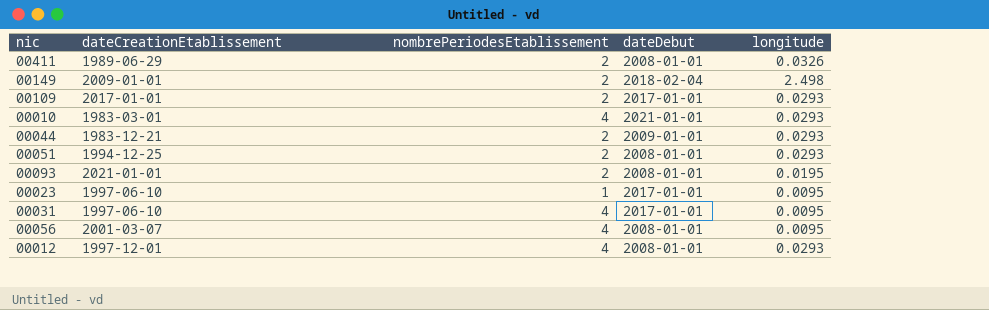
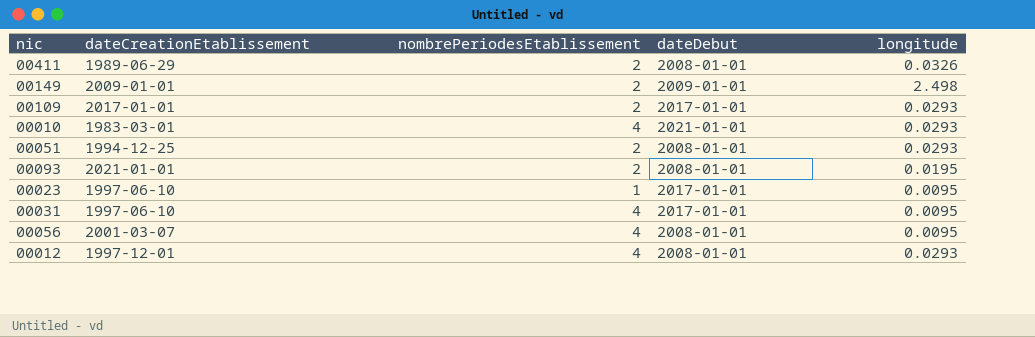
row 00044: 1983-12-21 | 2 | 2009-01-01 | 0.0293 -> none
00149 | dateDebut: 2018-02-04 -> 2009-01-01

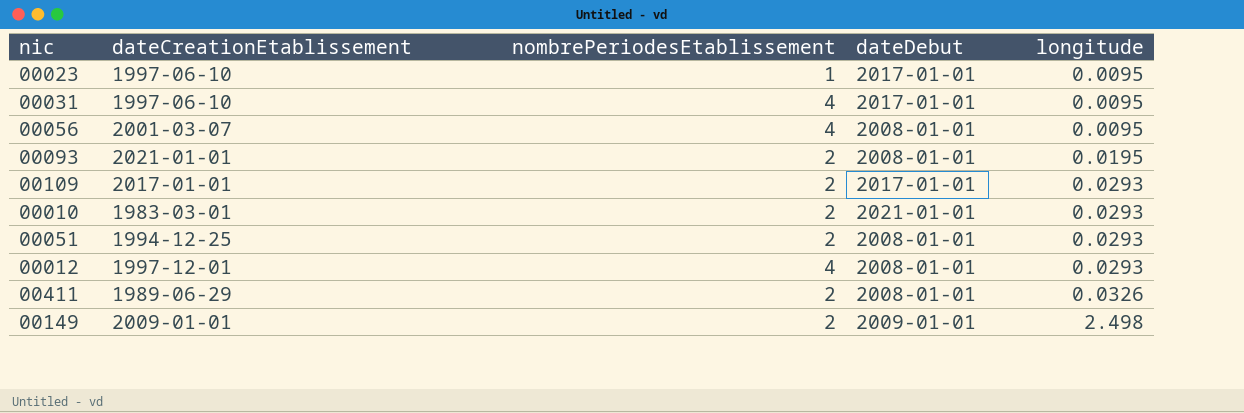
row order: none -> longitude ascending
00010 | nombrePeriodesEtablissement: 4 -> 2

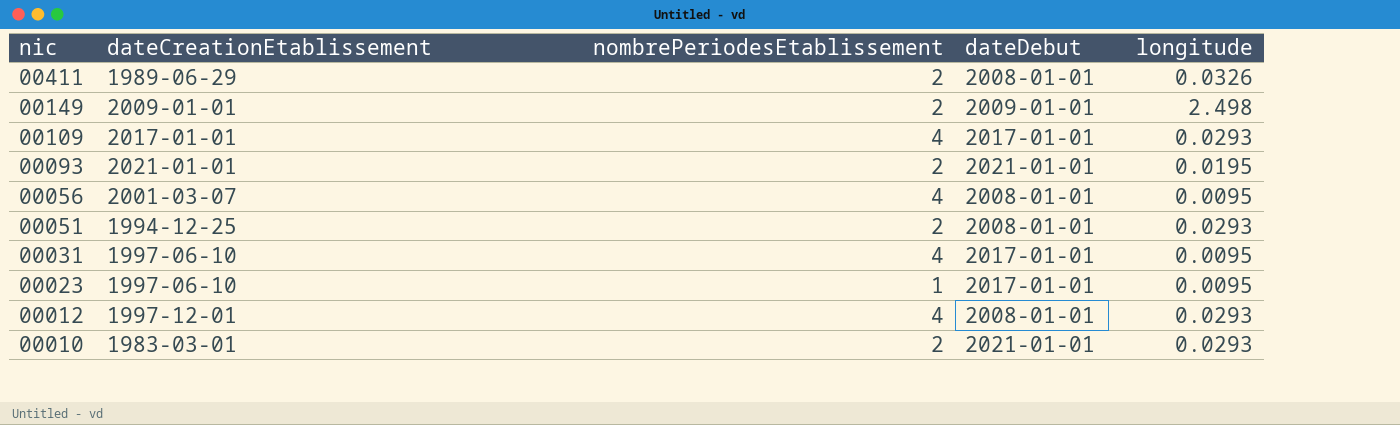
row order: longitude ascending -> nic descending
00109 | nombrePeriodesEtablissement: 2 -> 4
00093 | dateDebut: 2008-01-01 -> 2021-01-01

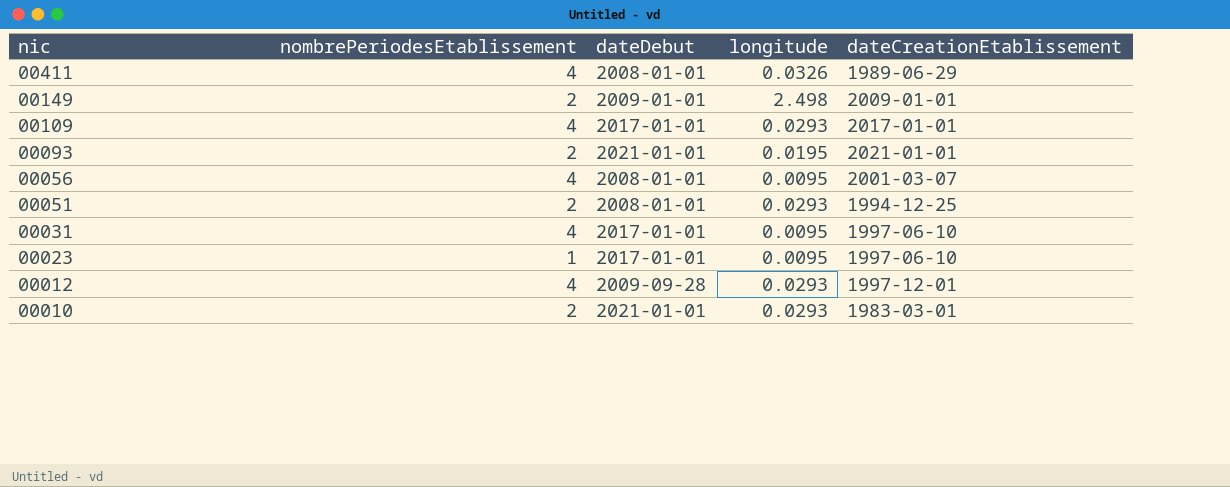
column dateCreationEtablissement | position: 2 -> 5
00411 | nombrePeriodesEtablissement: 2 -> 4
00012 | dateDebut: 2008-01-01 -> 2009-09-28

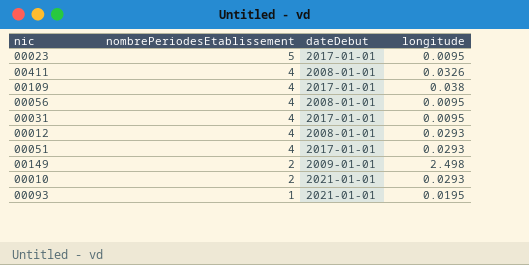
row order: nic descending -> nombrePeriodesEtablissement descending
column dateCreationEtablissement | position: 5 -> none
00023 | nombrePeriodesEtablissement: 1 -> 5
00109 | longitude: 0.0293 -> 0.038
00012 | dateDebut: 2009-09-28 -> 2008-01-01
00051 | nombrePeriodesEtablissement: 2 -> 4
00051 | dateDebut: 2008-01-01 -> 2017-01-01
00093 | nombrePeriodesEtablissement: 2 -> 1

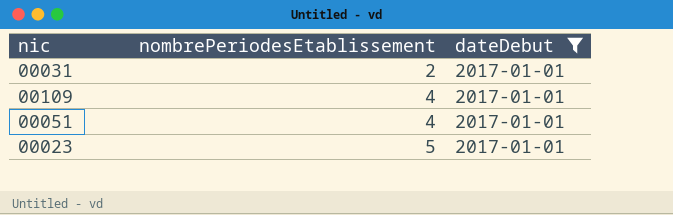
filter: none -> dateDebut = 2017-01-01
row order: nombrePeriodesEtablissement descending -> nombrePeriodesEtablissement ascending
column longitude | position: 4 -> none
00031 | nombrePeriodesEtablissement: 4 -> 2

